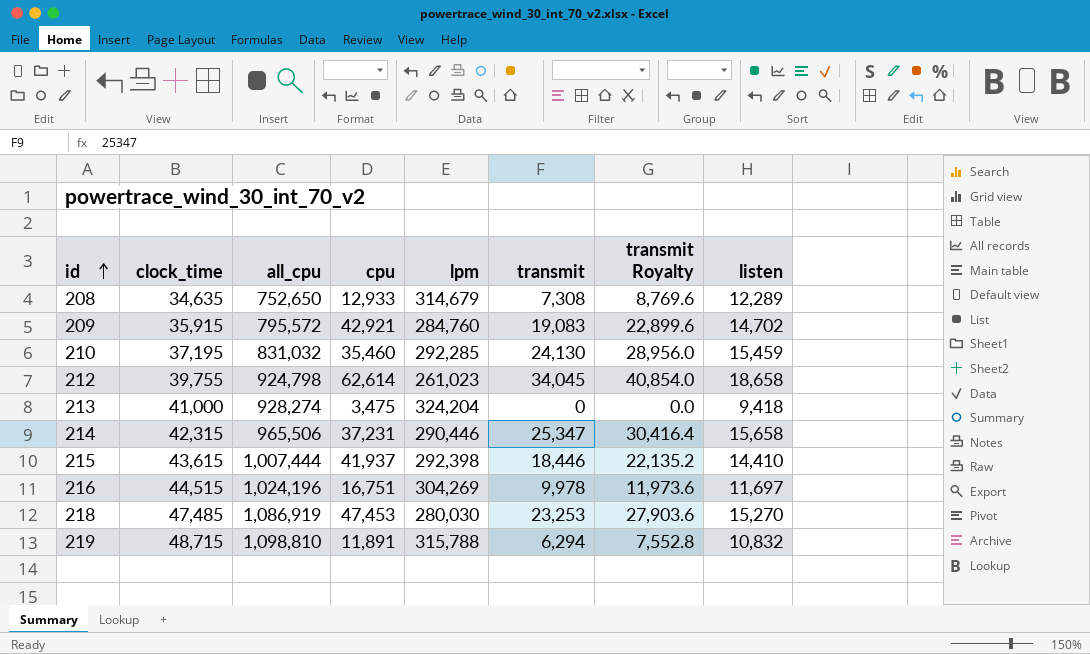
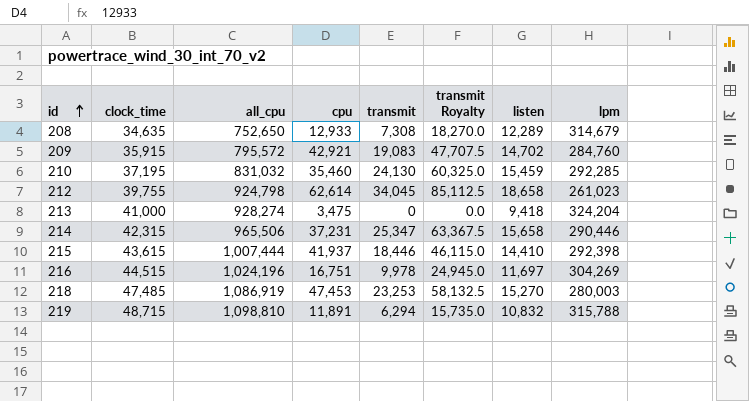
column transmit Royalty | formula: [transmit] * 1.2 -> [transmit] * 2.5
column lpm | position: 5 -> 8
218 | lpm: 280,030 -> 280,003

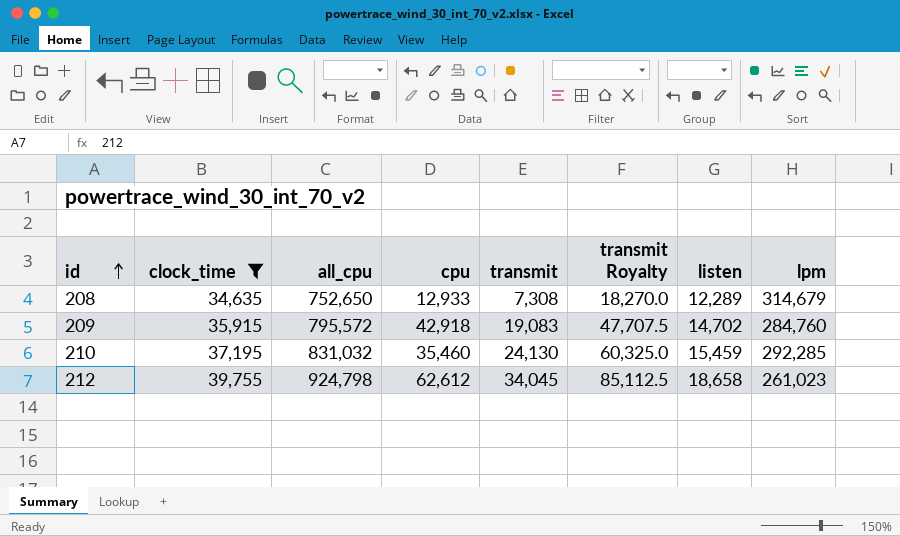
filter: none -> clock_time <= 39,755
209 | cpu: 42,921 -> 42,918
212 | cpu: 62,614 -> 62,612

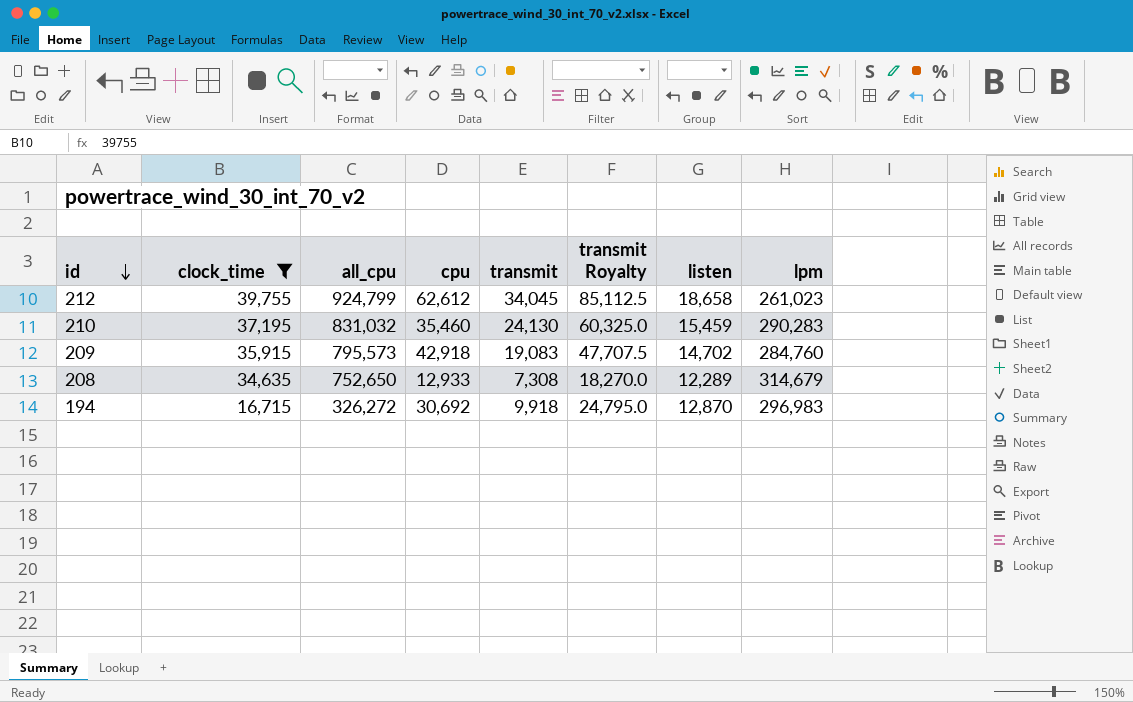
row order: id ascending -> id descending
212 | all_cpu: 924,798 -> 924,799
210 | lpm: 292,285 -> 290,283
209 | all_cpu: 795,572 -> 795,573
row 194: none -> 16,715 | 326,272 | 30,692 | 9,918 | 24,795.0 | 12,870 | 296,983

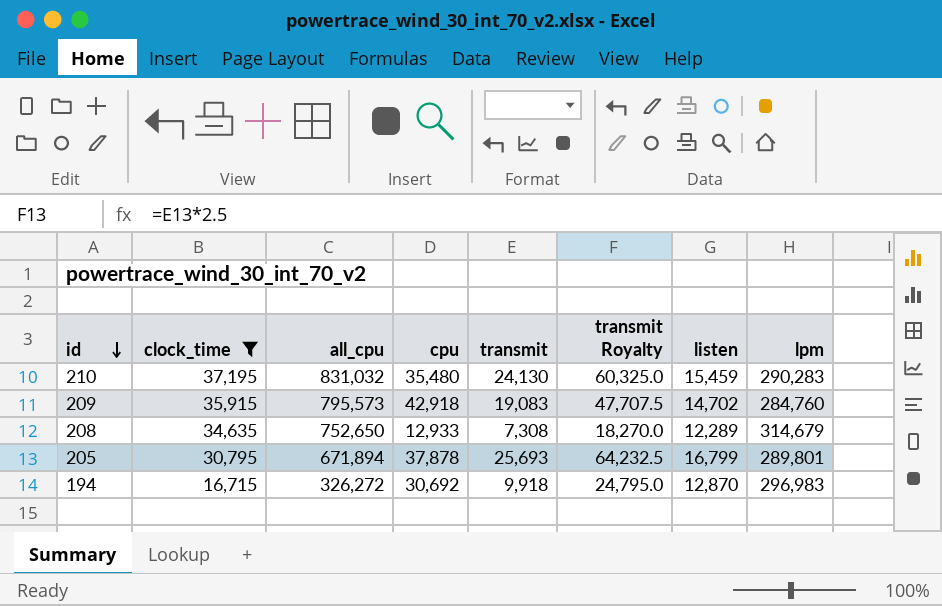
row 212: 39,755 | 924,799 | 62,612 | 34,045 | 85,112.5 | 18,658 | 261,023 -> none
210 | cpu: 35,460 -> 35,480
row 205: none -> 30,795 | 671,894 | 37,878 | 25,693 | 64,232.5 | 16,799 | 289,801

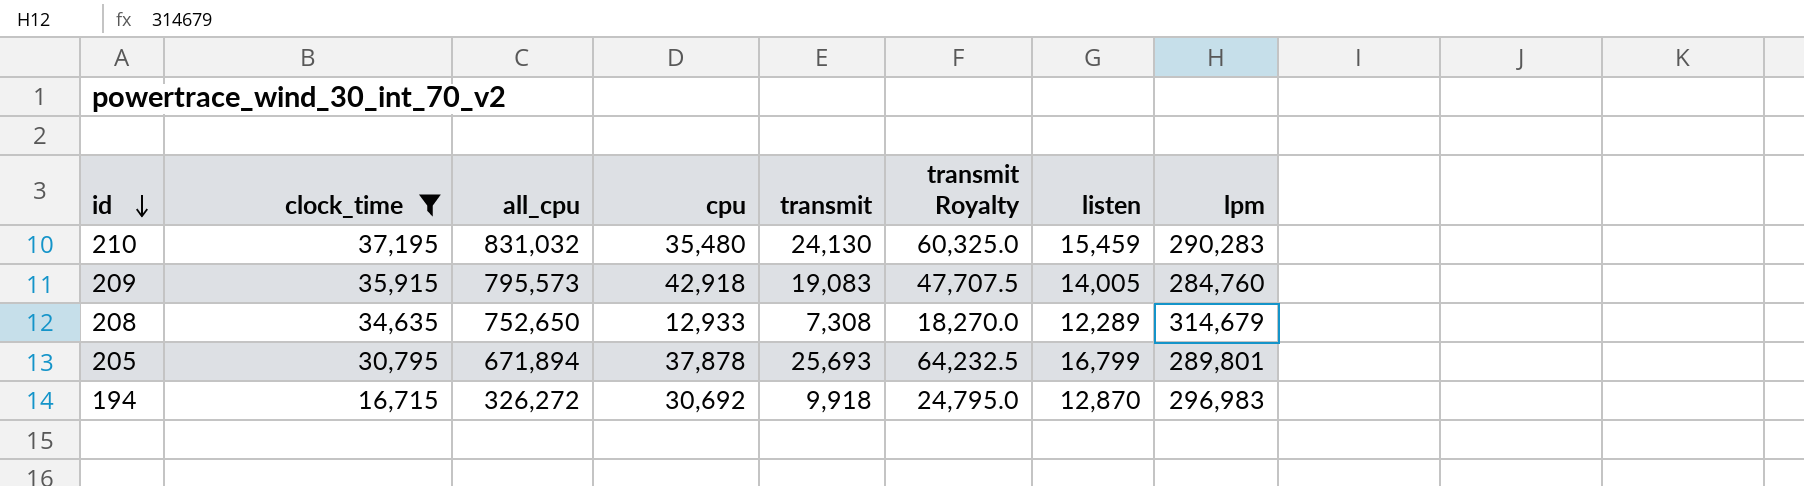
209 | listen: 14,702 -> 14,005

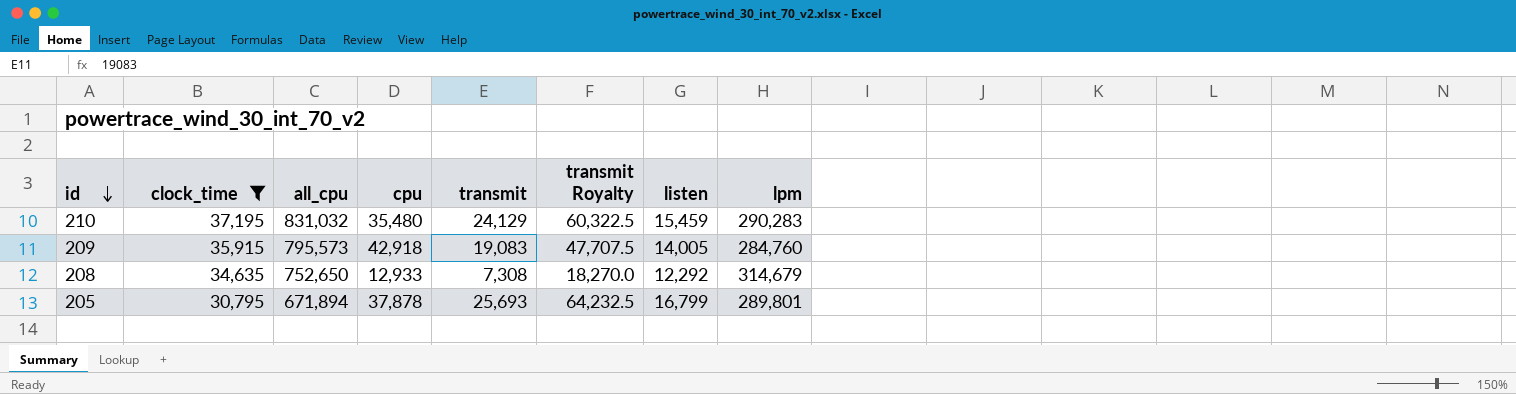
row 194: 16,715 | 326,272 | 30,692 | 9,918 | 24,795.0 | 12,870 | 296,983 -> none
210 | transmit: 24,130 -> 24,129
210 | transmit Royalty: 60,325.0 -> 60,322.5
208 | listen: 12,289 -> 12,292

